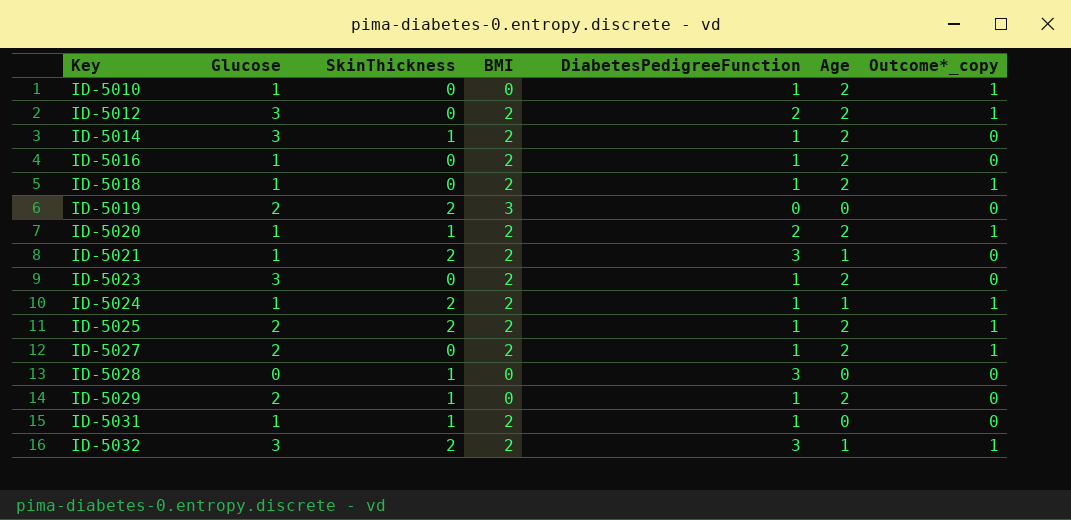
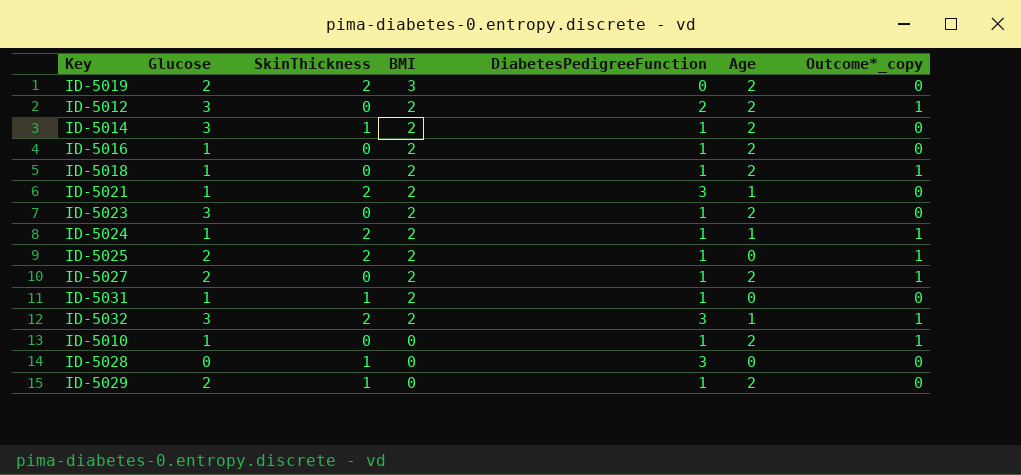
row order: Key ascending -> BMI descending
row ID-5020: 1 | 1 | 2 | 2 | 2 | 1 -> none
ID-5019 | Age: 0 -> 2
ID-5025 | Age: 2 -> 0

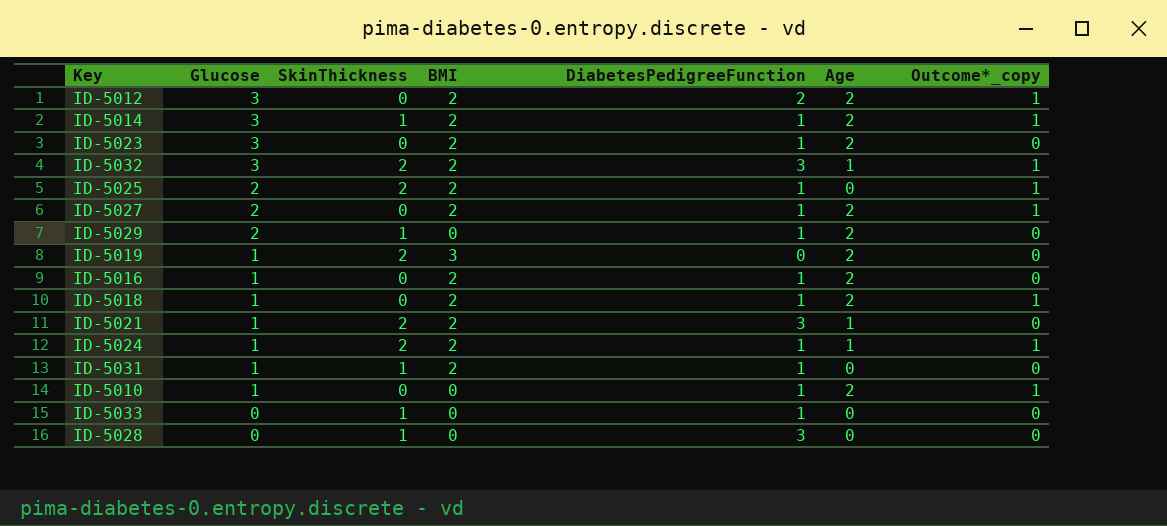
row order: BMI descending -> Glucose descending
ID-5014 | Outcome*_copy: 0 -> 1
ID-5019 | Glucose: 2 -> 1
row ID-5033: none -> 0 | 1 | 0 | 1 | 0 | 0

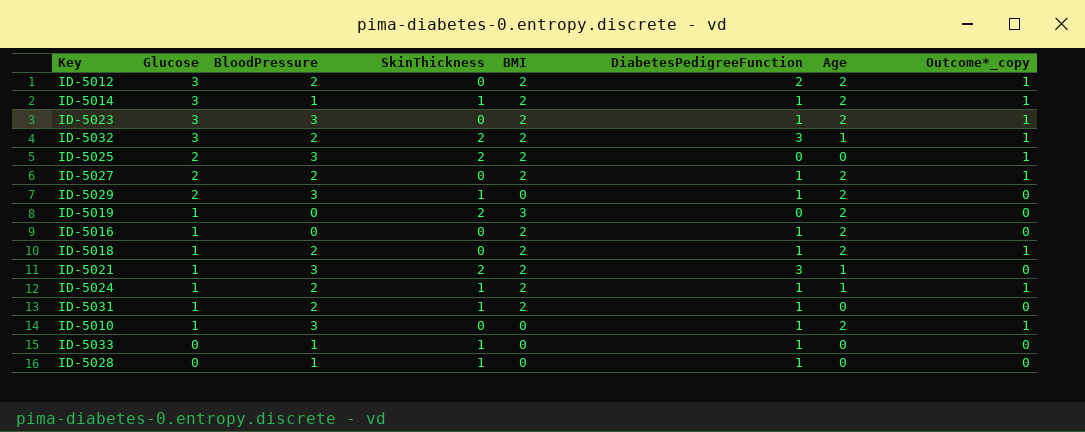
column BloodPressure | position: none -> 3
ID-5023 | Outcome*_copy: 0 -> 1
ID-5025 | DiabetesPedigreeFunction: 1 -> 0
ID-5024 | SkinThickness: 2 -> 1
ID-5028 | DiabetesPedigreeFunction: 3 -> 1

